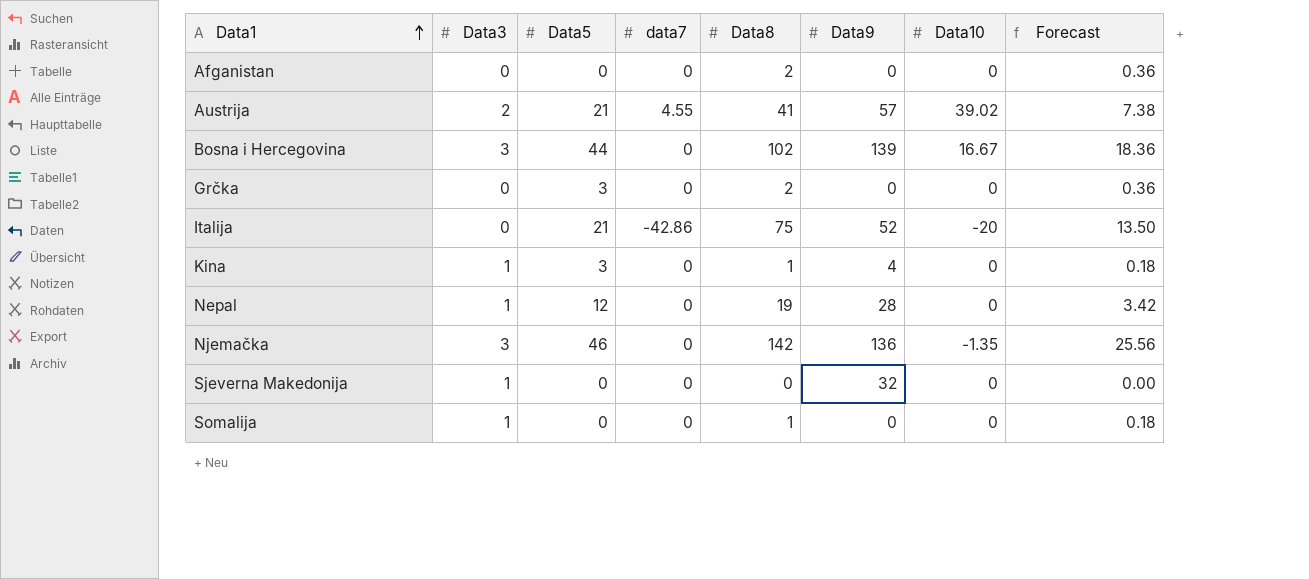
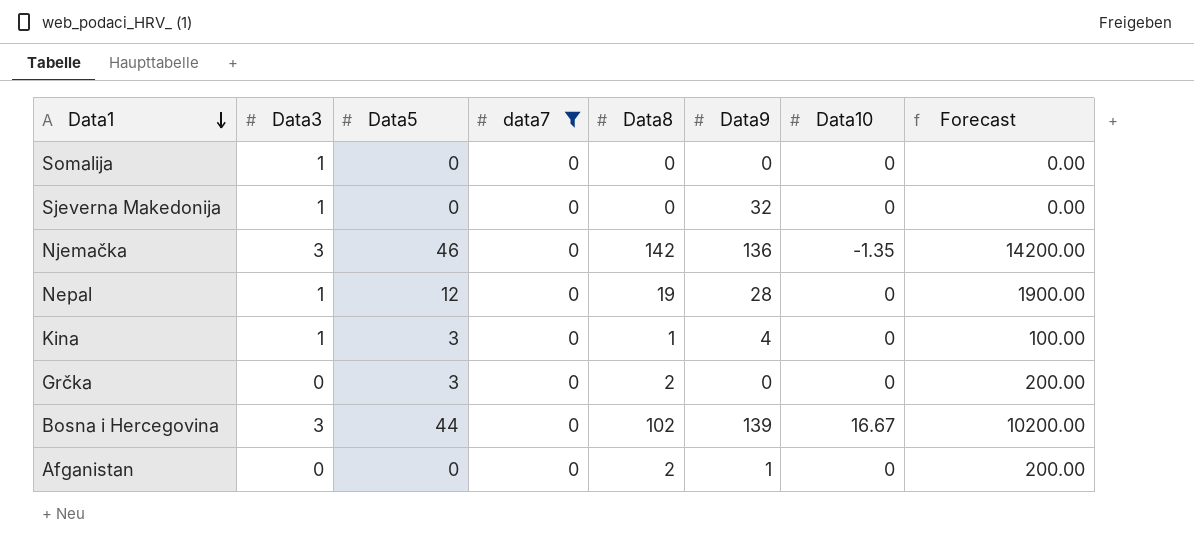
filter: none -> data7 = 0
row order: Data1 ascending -> Data1 descending
column Forecast | formula: [Data8] * 0.18 -> [Data8] * 100
Somalija | Data8: 1 -> 0
Afganistan | Data9: 0 -> 1

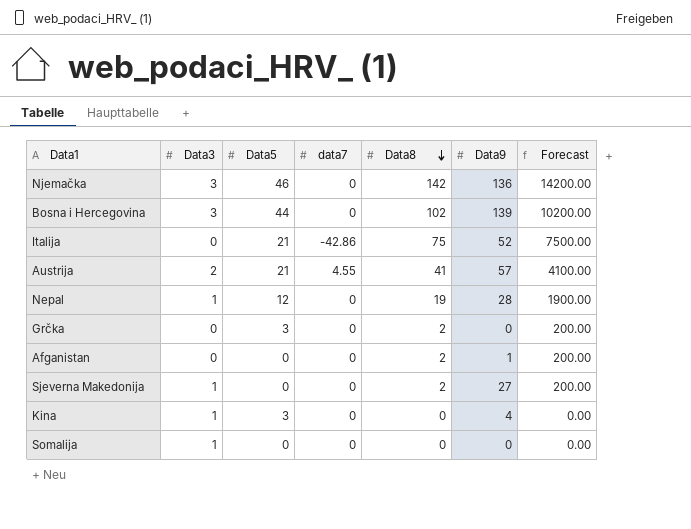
filter: data7 = 0 -> none
row order: Data1 descending -> Data8 descending
column Data10 | position: 7 -> none
Sjeverna Makedonija | Data8: 0 -> 2
Sjeverna Makedonija | Data9: 32 -> 27
Sjeverna Makedonija | Forecast: 0.00 -> 200.00
Kina | Data8: 1 -> 0
Kina | Forecast: 100.00 -> 0.00

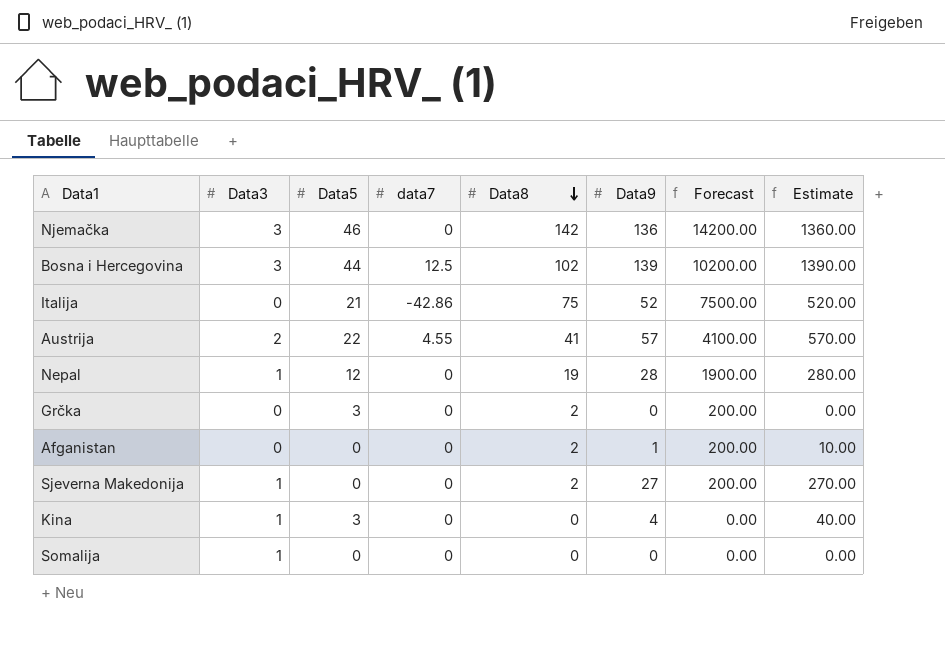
column Estimate | formula: none -> [Data9] * 10
Bosna i Hercegovina | data7: 0 -> 12.5
Austrija | Data5: 21 -> 22

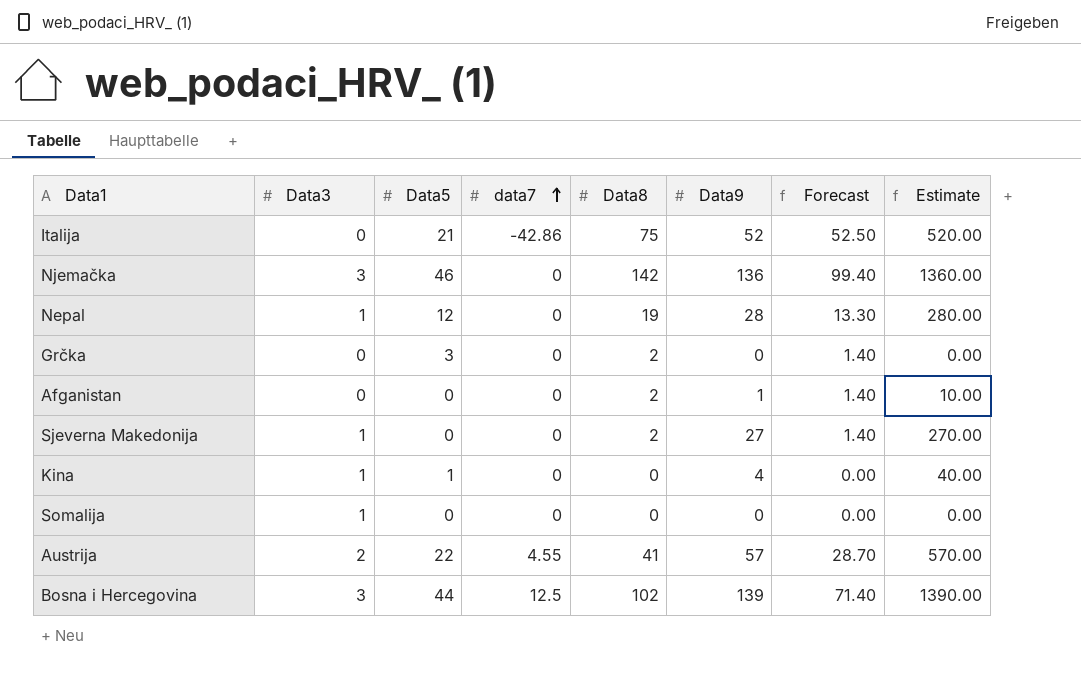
row order: Data8 descending -> data7 ascending
column Forecast | formula: [Data8] * 100 -> [Data8] * 0.7
Kina | Data5: 3 -> 1

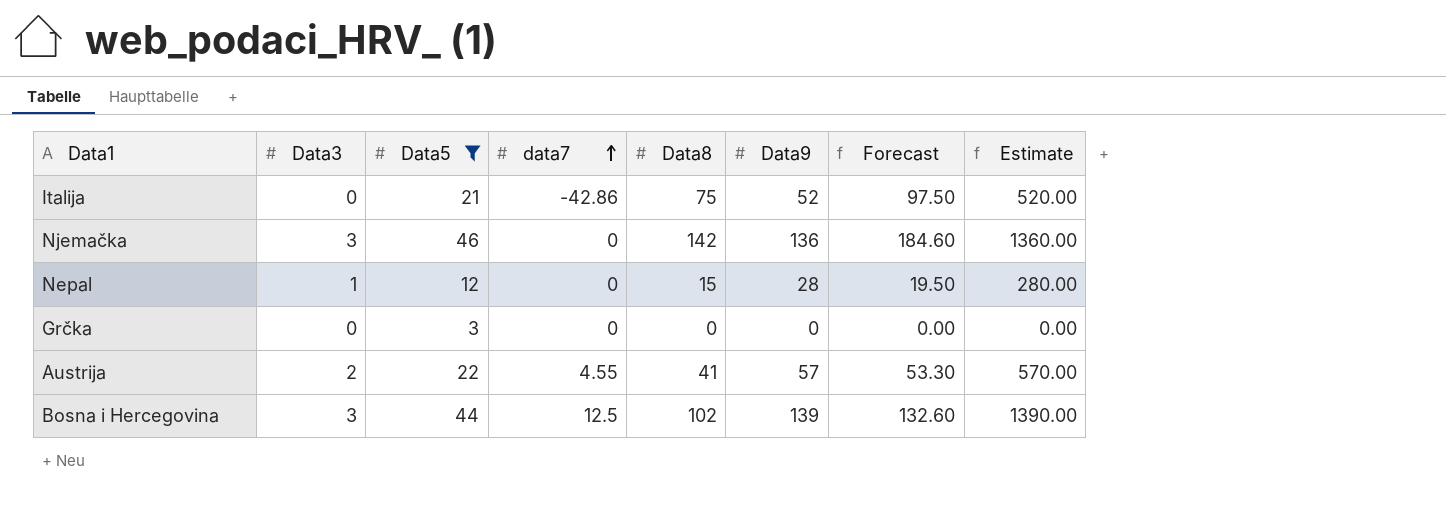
filter: none -> Data5 >= 3
column Forecast | formula: [Data8] * 0.7 -> [Data8] * 1.3
Nepal | Data8: 19 -> 15
Grčka | Data8: 2 -> 0

